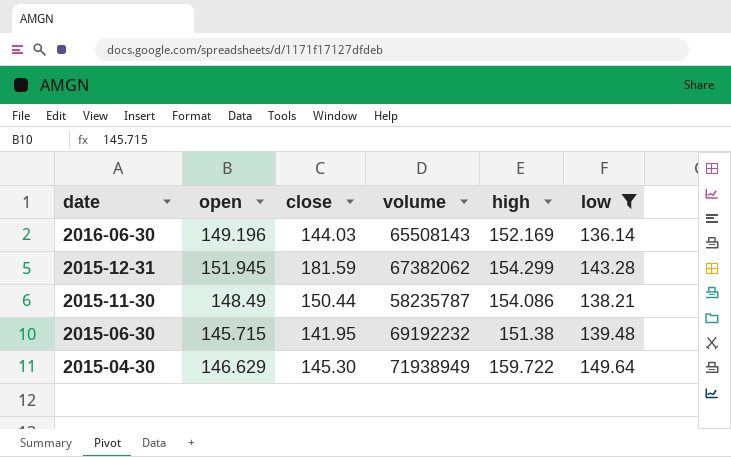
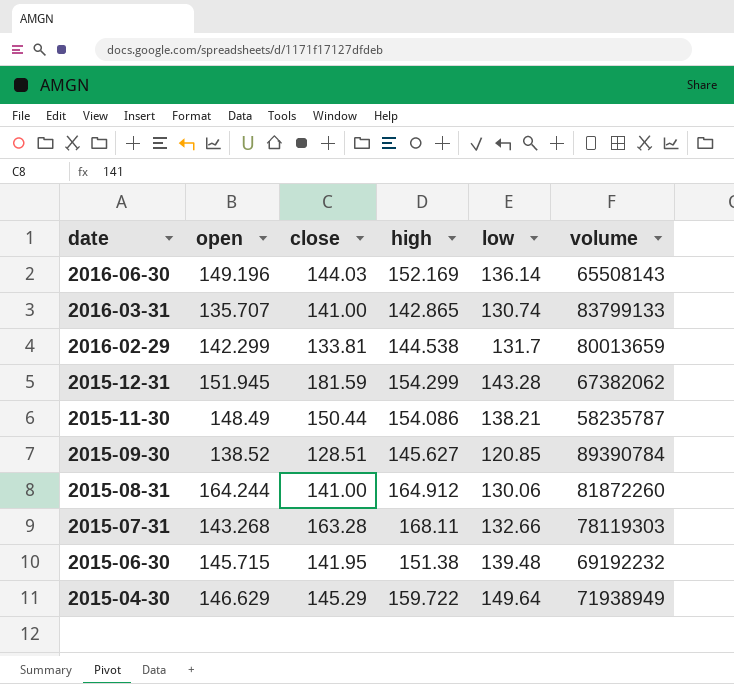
filter: low >= 136.14 -> none
column volume | position: 4 -> 6
2015-04-30 | close: 145.30 -> 145.29

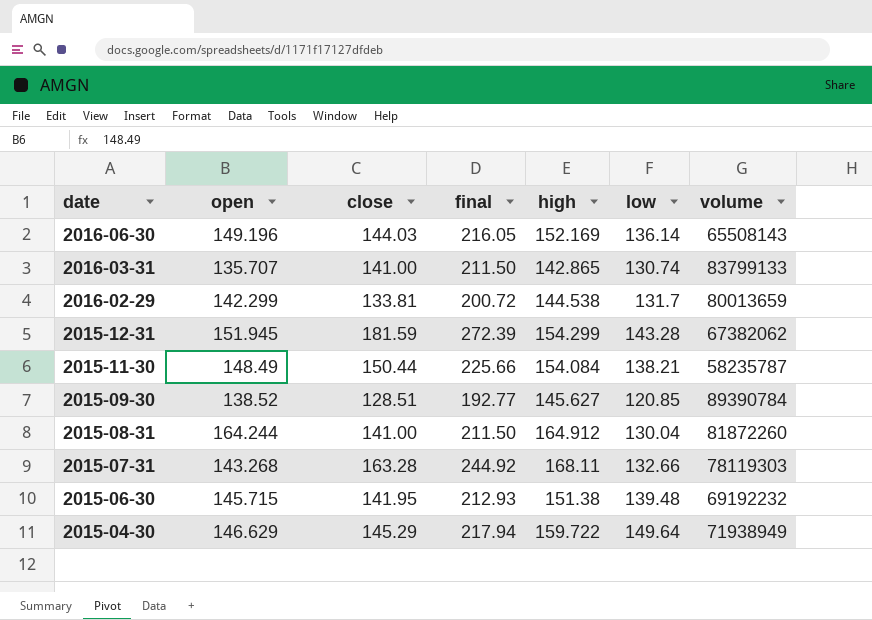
column final | formula: none -> [close] * 1.5
2015-11-30 | high: 154.086 -> 154.084
2015-08-31 | low: 130.06 -> 130.04

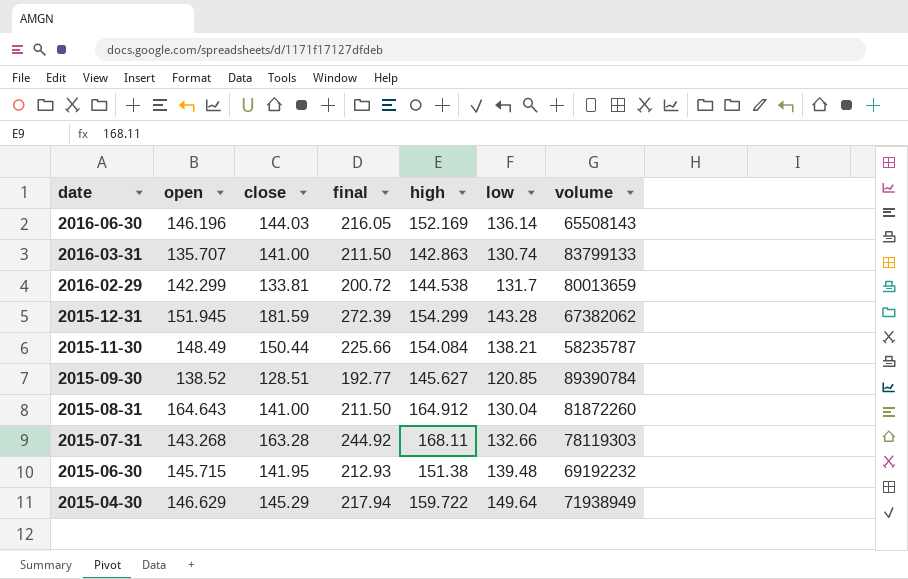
2016-06-30 | open: 149.196 -> 146.196
2016-03-31 | high: 142.865 -> 142.863
2015-08-31 | open: 164.244 -> 164.643

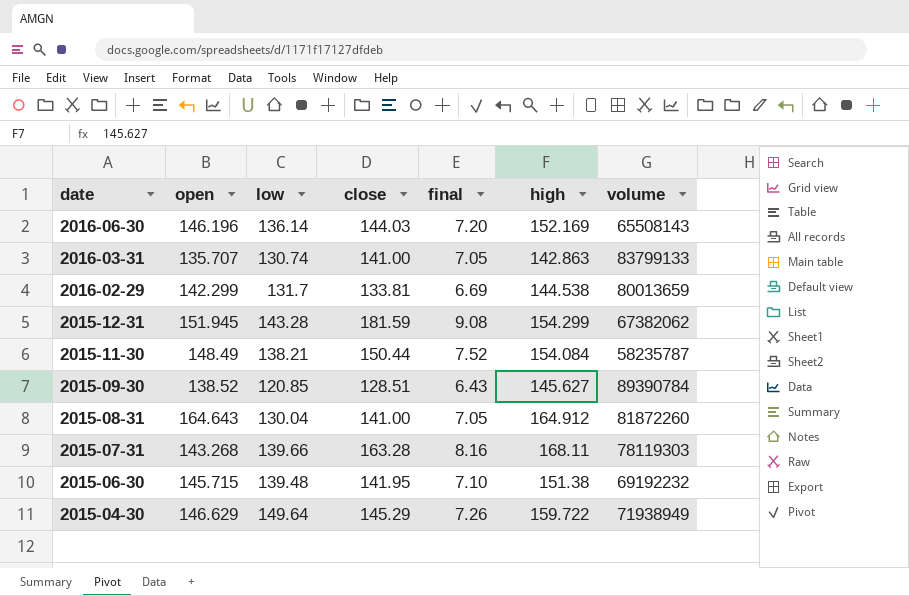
column low | position: 6 -> 3
column final | formula: [close] * 1.5 -> [close] * 0.05
2015-07-31 | low: 132.66 -> 139.66

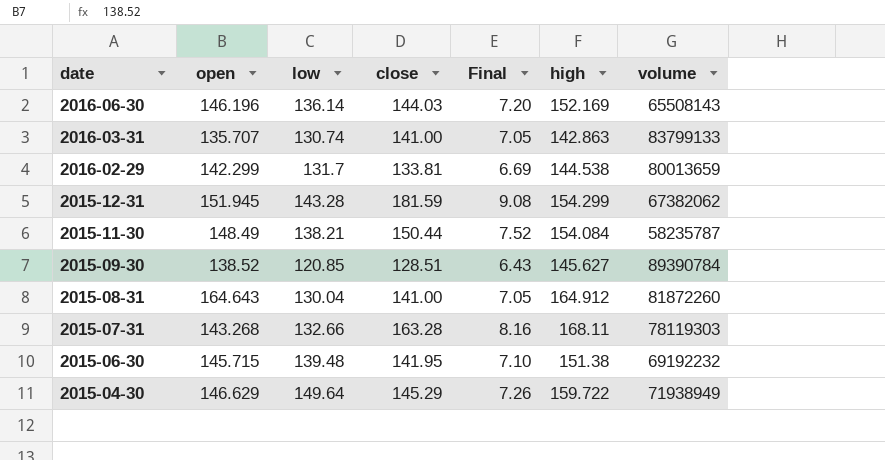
column name: final -> Final
2015-07-31 | low: 139.66 -> 132.66

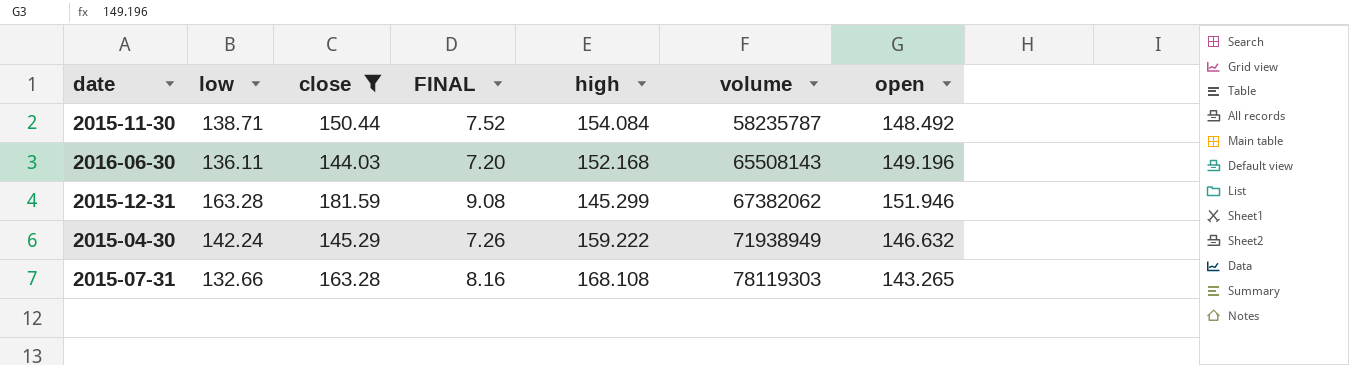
filter: none -> close >= 144.03
row order: date descending -> volume ascending
column name: Final -> FINAL
column open | position: 2 -> 7
2015-11-30 | low: 138.21 -> 138.71
2015-11-30 | open: 148.49 -> 148.492
2016-06-30 | low: 136.14 -> 136.11
2016-06-30 | high: 152.169 -> 152.168
2016-06-30 | open: 146.196 -> 149.196
2015-12-31 | low: 143.28 -> 163.28
2015-12-31 | high: 154.299 -> 145.299
2015-12-31 | open: 151.945 -> 151.946
2015-04-30 | low: 149.64 -> 142.24
2015-04-30 | high: 159.722 -> 159.222
2015-04-30 | open: 146.629 -> 146.632
2015-07-31 | high: 168.11 -> 168.108
2015-07-31 | open: 143.268 -> 143.265

